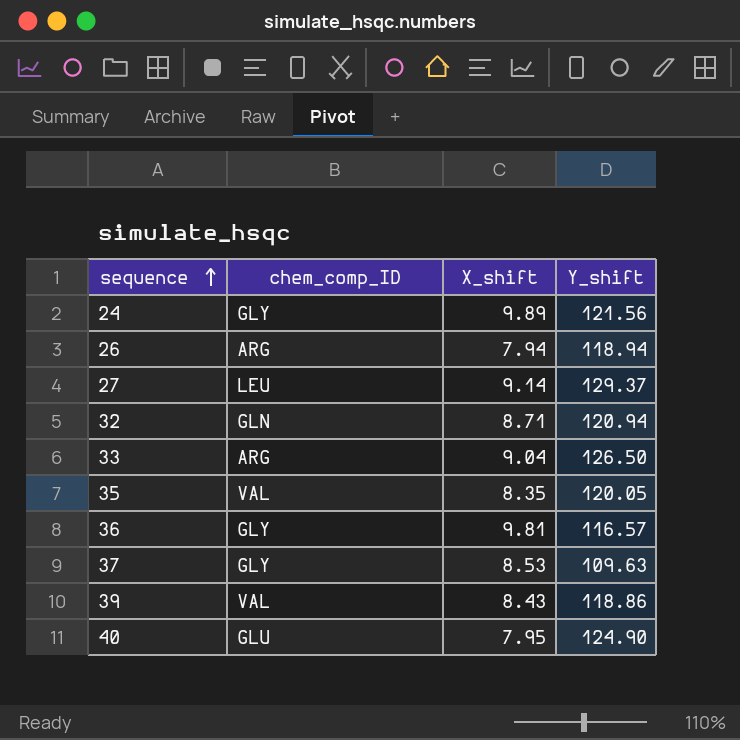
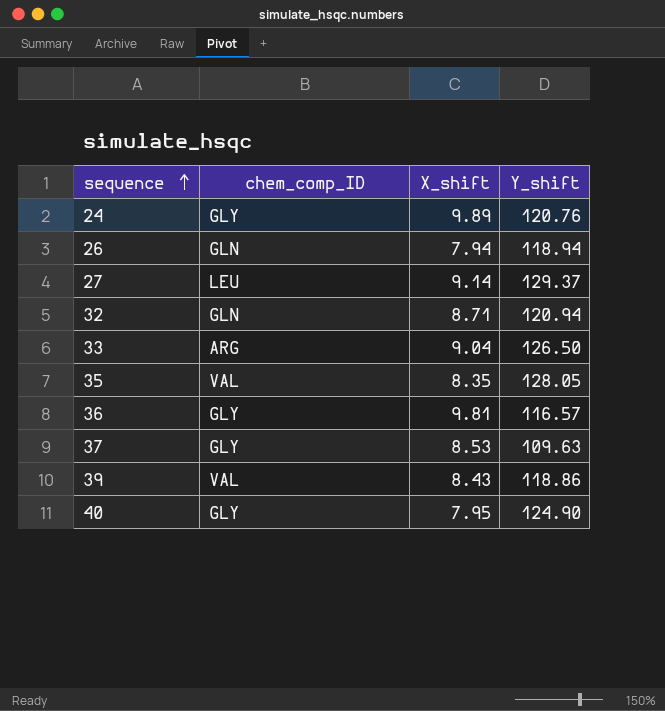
24 | Y_shift: 121.56 -> 120.76
26 | chem_comp_ID: ARG -> GLN
35 | Y_shift: 120.05 -> 128.05
40 | chem_comp_ID: GLU -> GLY

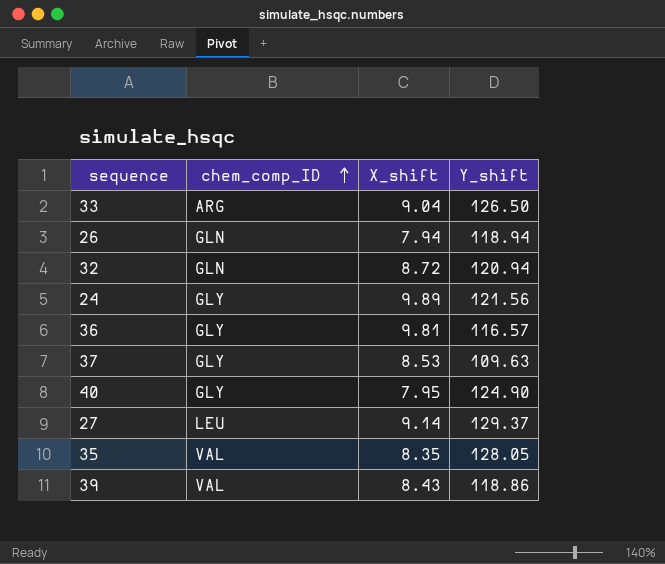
row order: sequence ascending -> chem_comp_ID ascending
32 | X_shift: 8.71 -> 8.72
24 | Y_shift: 120.76 -> 121.56

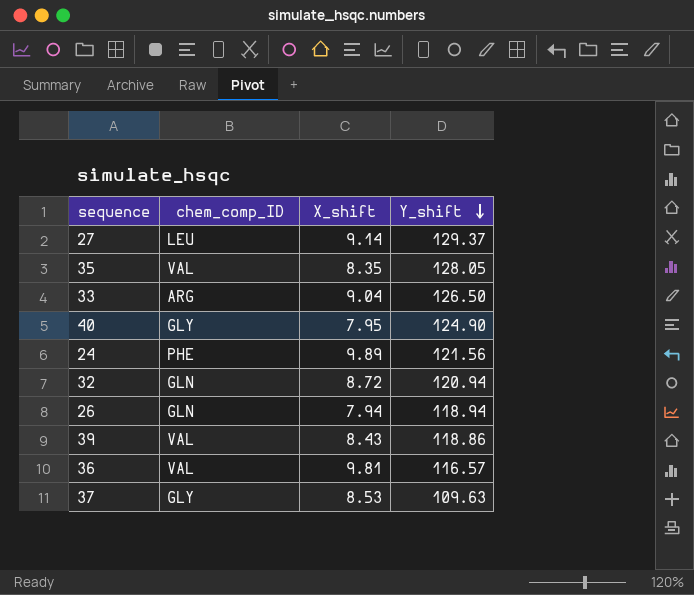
row order: chem_comp_ID ascending -> Y_shift descending
24 | chem_comp_ID: GLY -> PHE
36 | chem_comp_ID: GLY -> VAL

